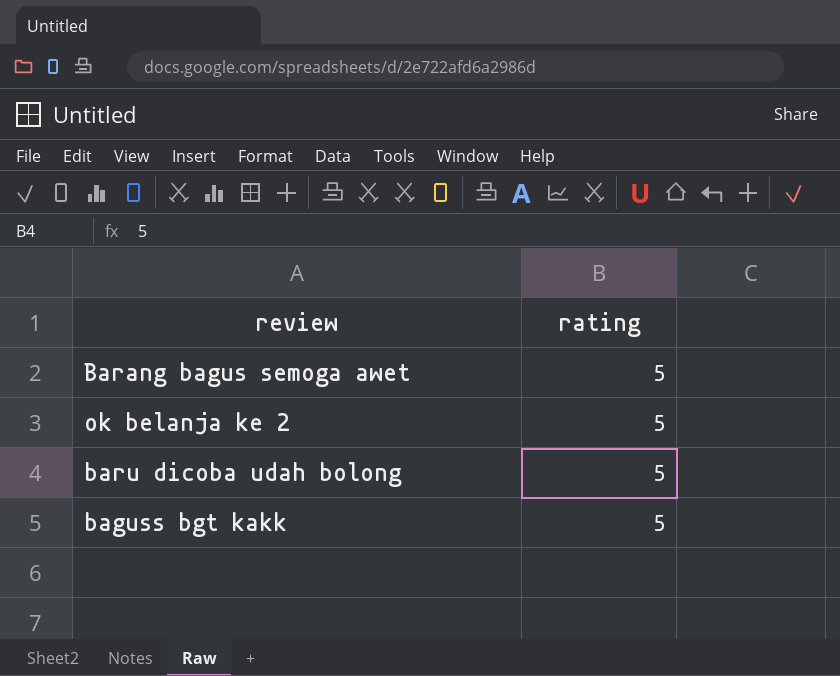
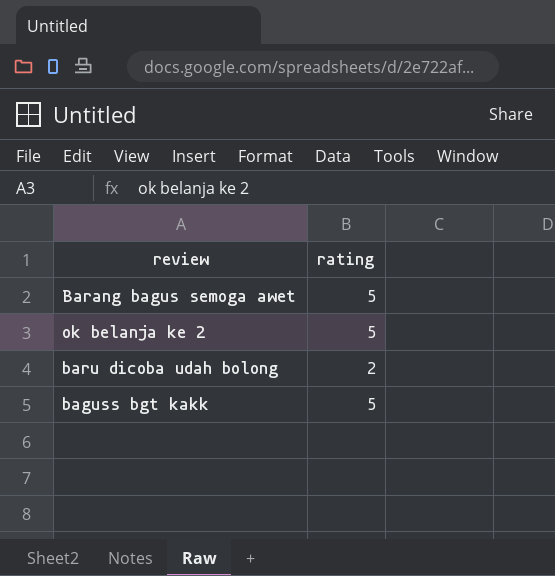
baru dicoba udah bolong | rating: 5 -> 2

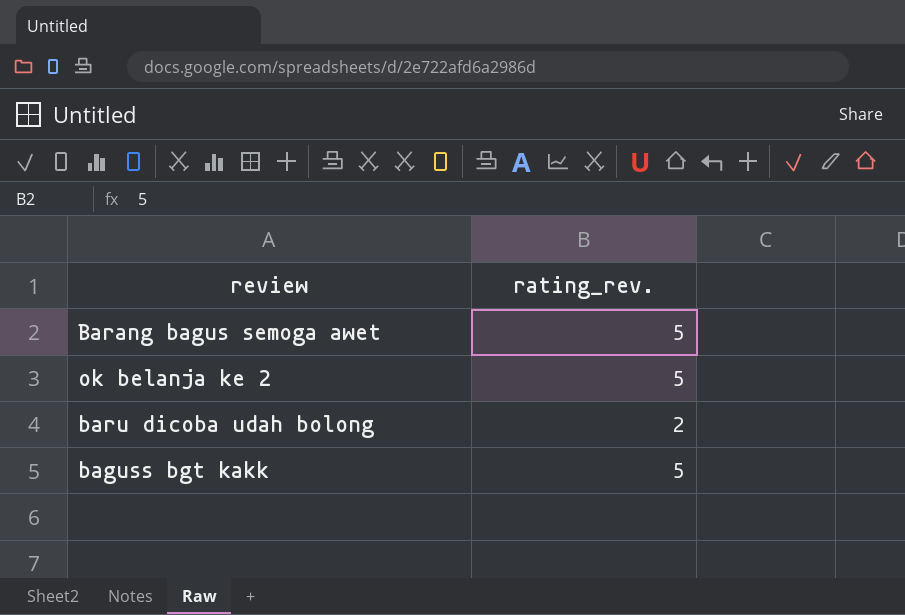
column name: rating -> rating_rev.

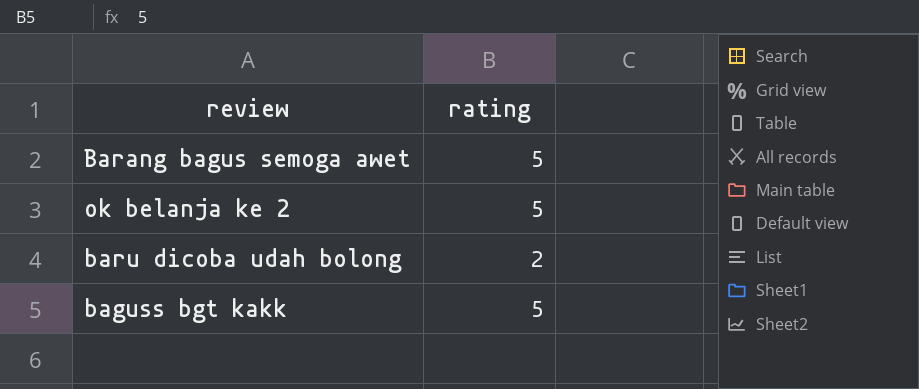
column name: rating_rev. -> rating

